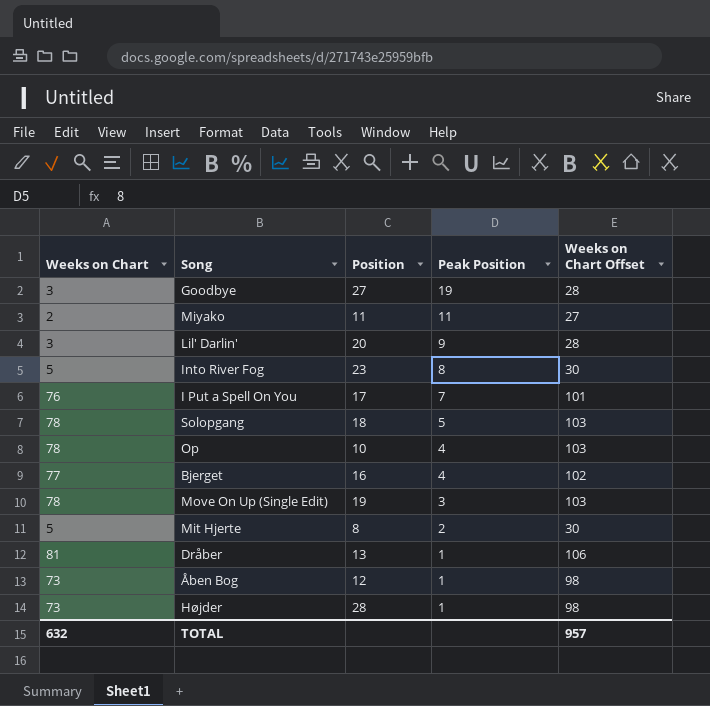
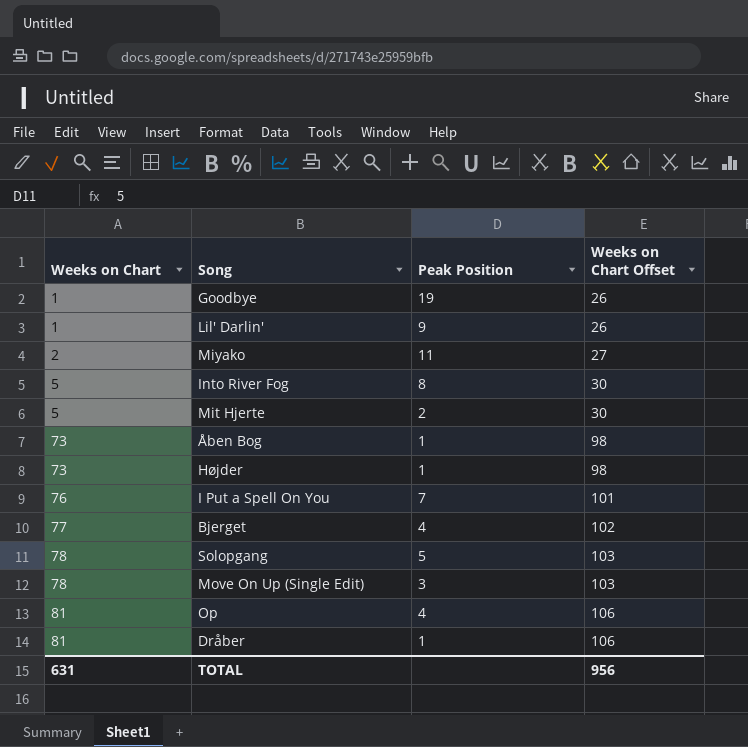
row order: Peak Position descending -> Weeks on Chart ascending
column Position | position: 3 -> none
Goodbye | Weeks on Chart: 3 -> 1
Goodbye | Weeks on Chart Offset: 28 -> 26
Lil' Darlin' | Weeks on Chart: 3 -> 1
Lil' Darlin' | Weeks on Chart Offset: 28 -> 26
Op | Weeks on Chart: 78 -> 81
Op | Weeks on Chart Offset: 103 -> 106
TOTAL | Weeks on Chart: 632 -> 631
TOTAL | Weeks on Chart Offset: 957 -> 956

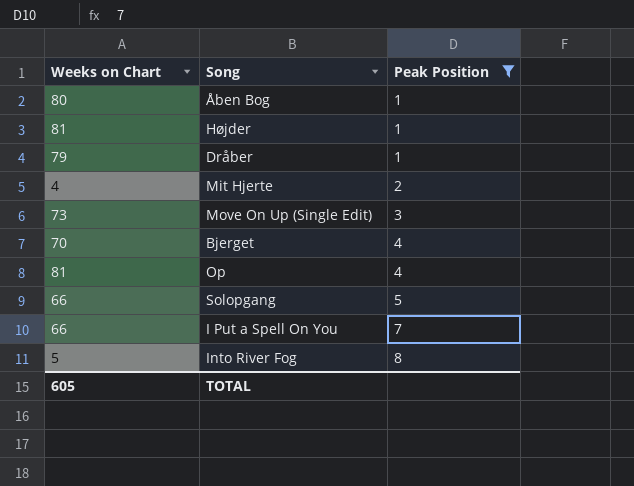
filter: none -> Peak Position <= 8
row order: Weeks on Chart ascending -> Peak Position ascending
column Weeks on Chart Offset | formula: [Weeks on Chart] + 25 -> none
Åben Bog | Weeks on Chart: 73 -> 80
Højder | Weeks on Chart: 73 -> 81
Dråber | Weeks on Chart: 81 -> 79
Mit Hjerte | Weeks on Chart: 5 -> 4
Move On Up (Single Edit) | Weeks on Chart: 78 -> 73
Bjerget | Weeks on Chart: 77 -> 70
Solopgang | Weeks on Chart: 78 -> 66
I Put a Spell On You | Weeks on Chart: 76 -> 66
TOTAL | Weeks on Chart: 631 -> 605

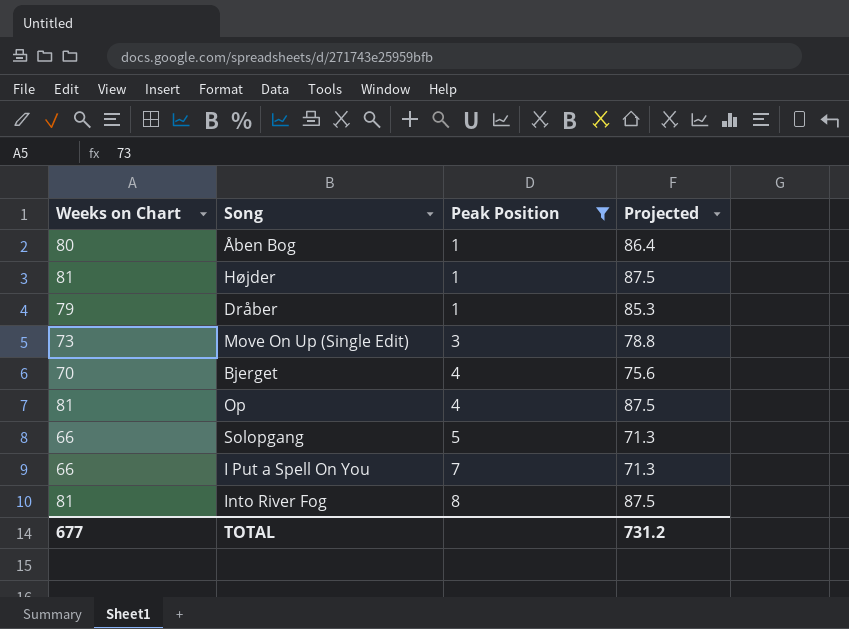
column Projected | formula: none -> [Weeks on Chart] * 1.08
row Mit Hjerte: 4 | 2 -> none
Into River Fog | Weeks on Chart: 5 -> 81
TOTAL | Weeks on Chart: 605 -> 677

